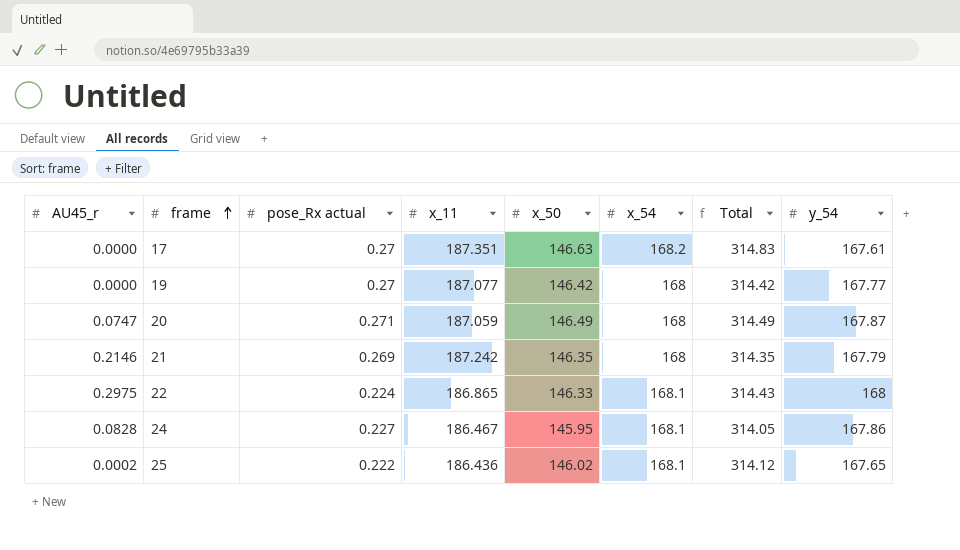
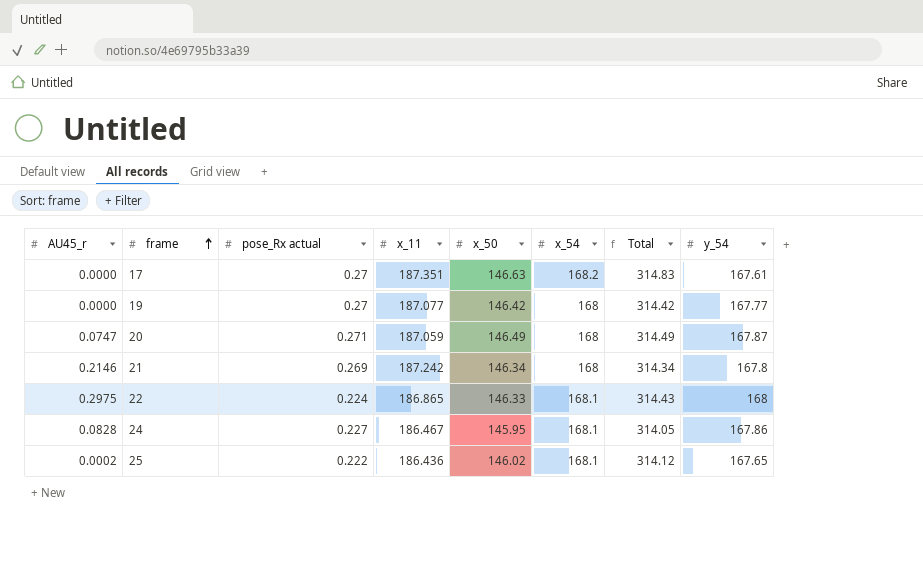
21 | x_50: 146.35 -> 146.34
21 | Total: 314.35 -> 314.34
21 | y_54: 167.79 -> 167.8

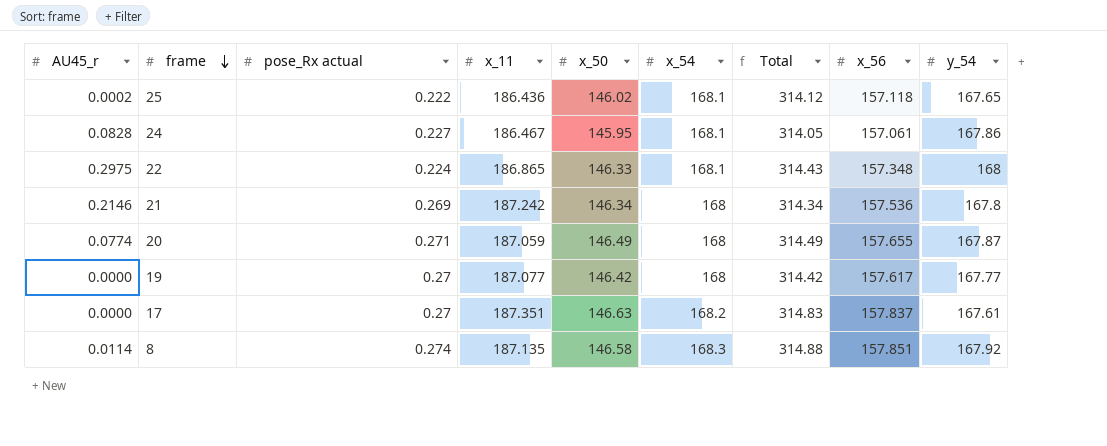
row order: frame ascending -> frame descending
column x_56 | position: none -> 8
20 | AU45_r: 0.0747 -> 0.0774
row 8: none -> 0.0114 | 0.274 | 187.135 | 146.58 | 168.3 | 314.88 | 157.851 | 167.92

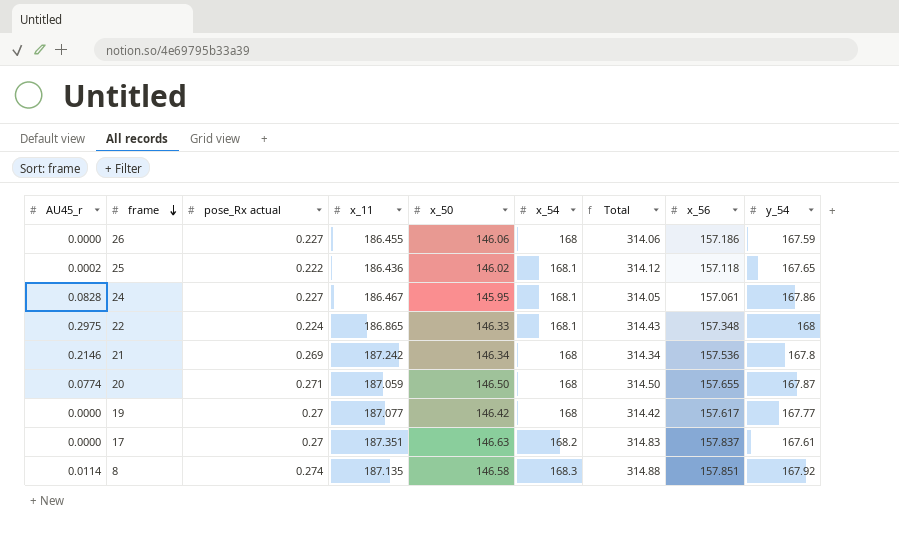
row 26: none -> 0.0000 | 0.227 | 186.455 | 146.06 | 168 | 314.06 | 157.186 | 167.59
20 | x_50: 146.49 -> 146.50
20 | Total: 314.49 -> 314.50

